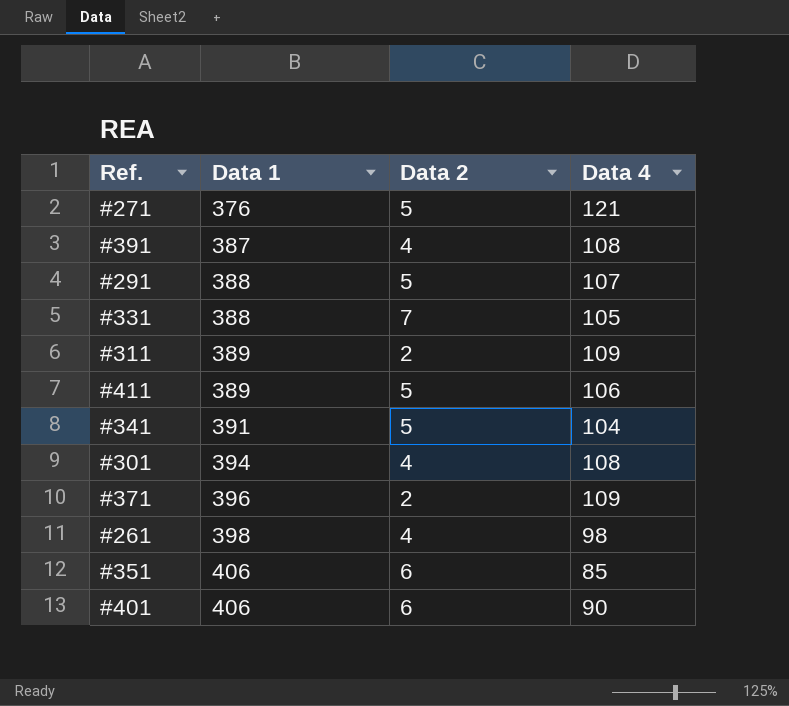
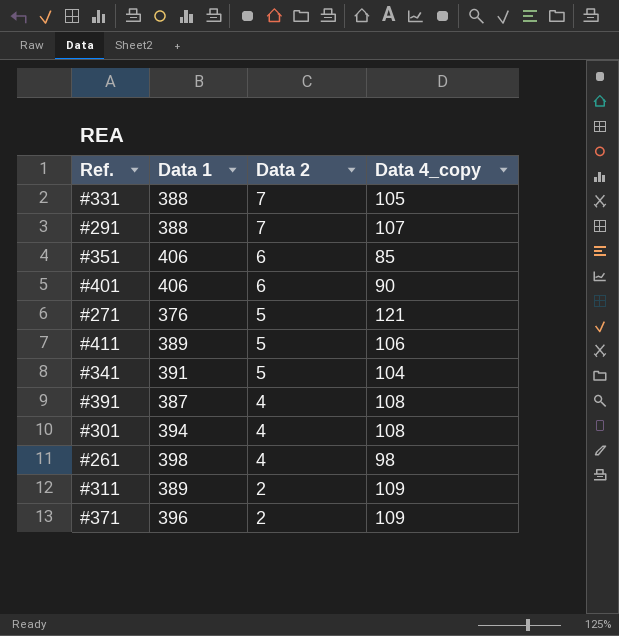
row order: Data 1 ascending -> Data 2 descending
column name: Data 4 -> Data 4_copy
#291 | Data 2: 5 -> 7

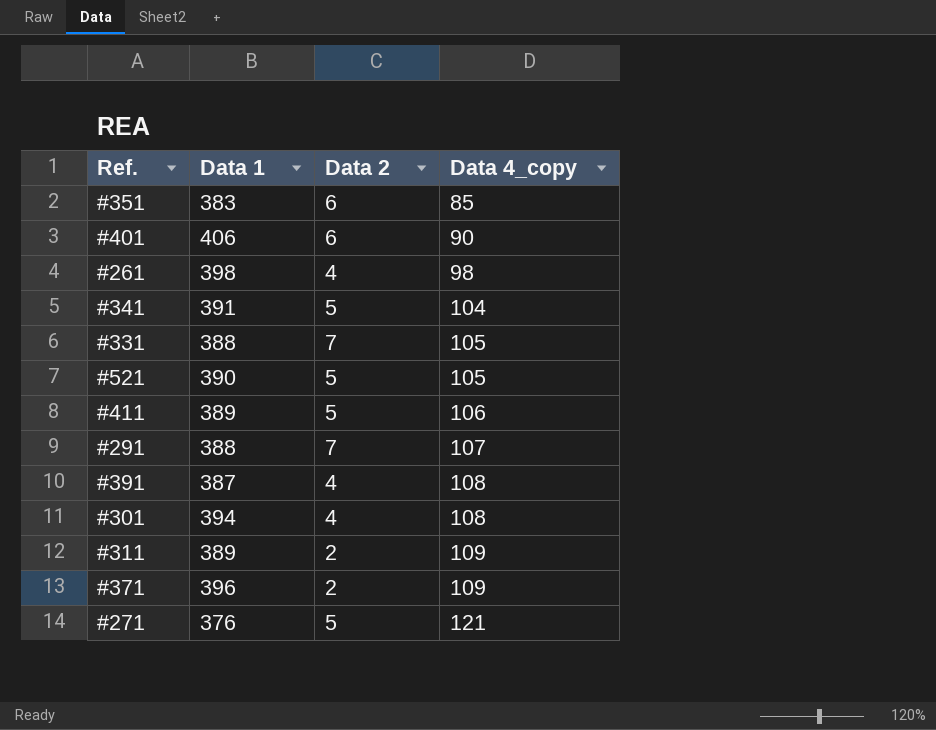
row order: Data 2 descending -> Data 4_copy ascending
#351 | Data 1: 406 -> 383
row #521: none -> 390 | 5 | 105

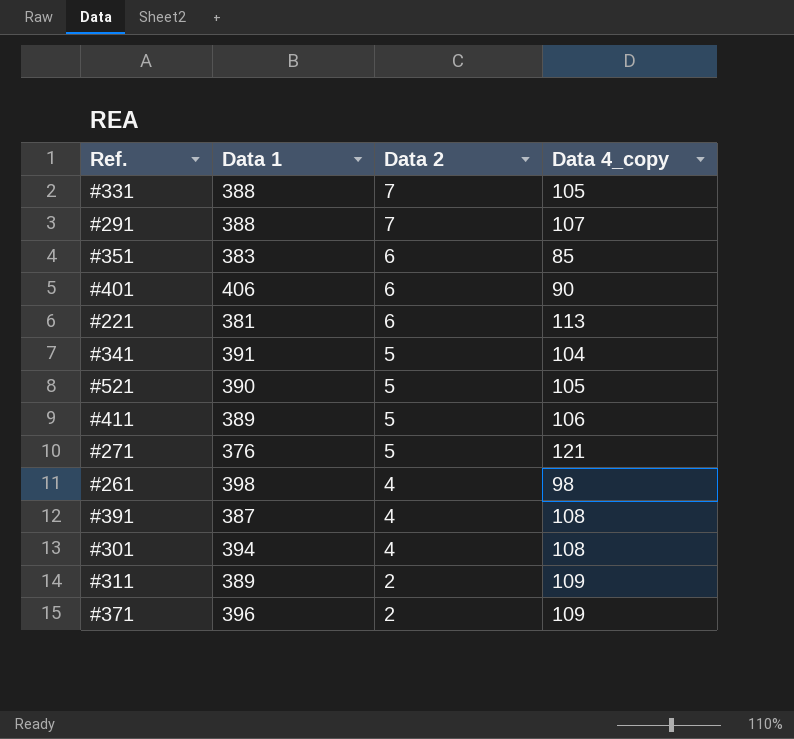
row order: Data 4_copy ascending -> Data 2 descending
row #221: none -> 381 | 6 | 113

